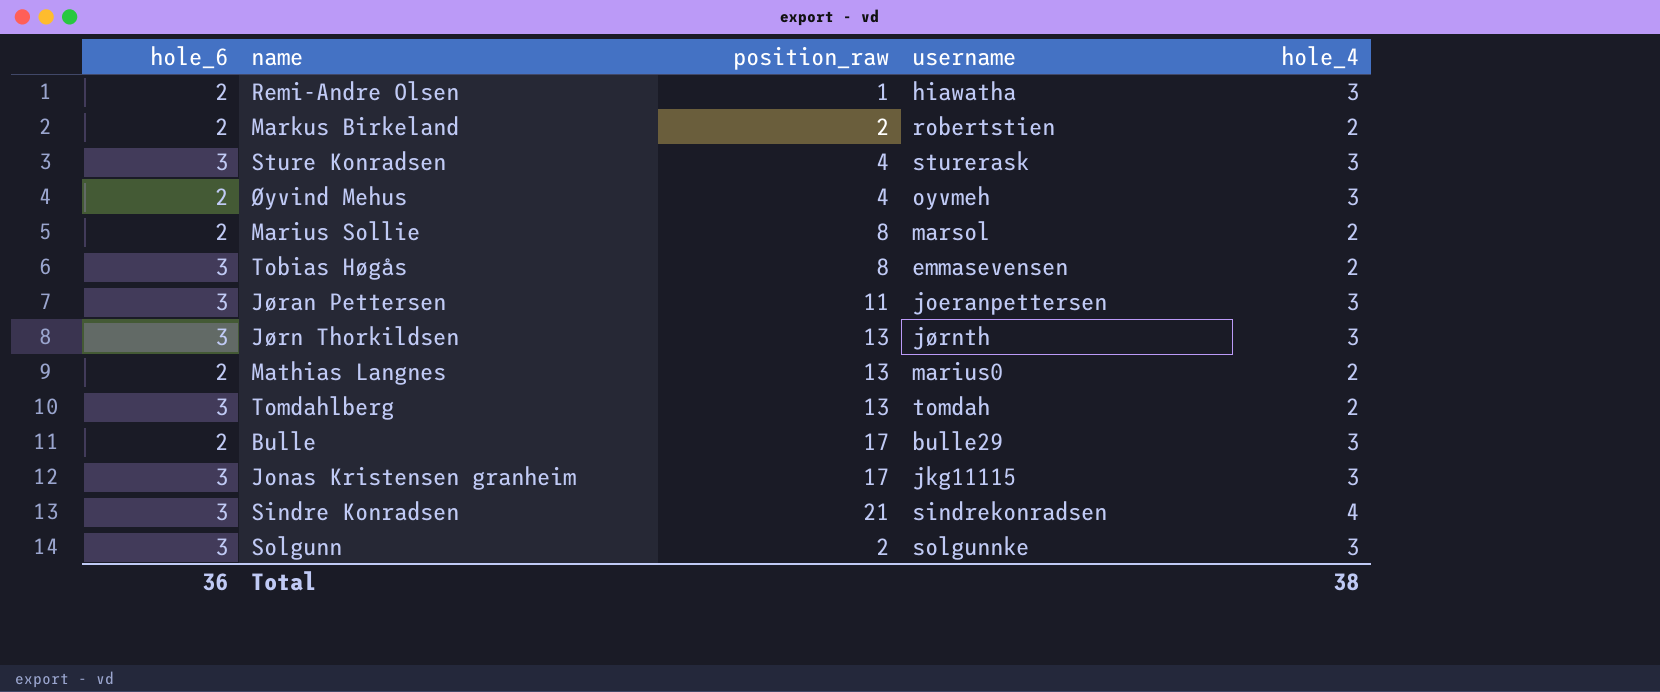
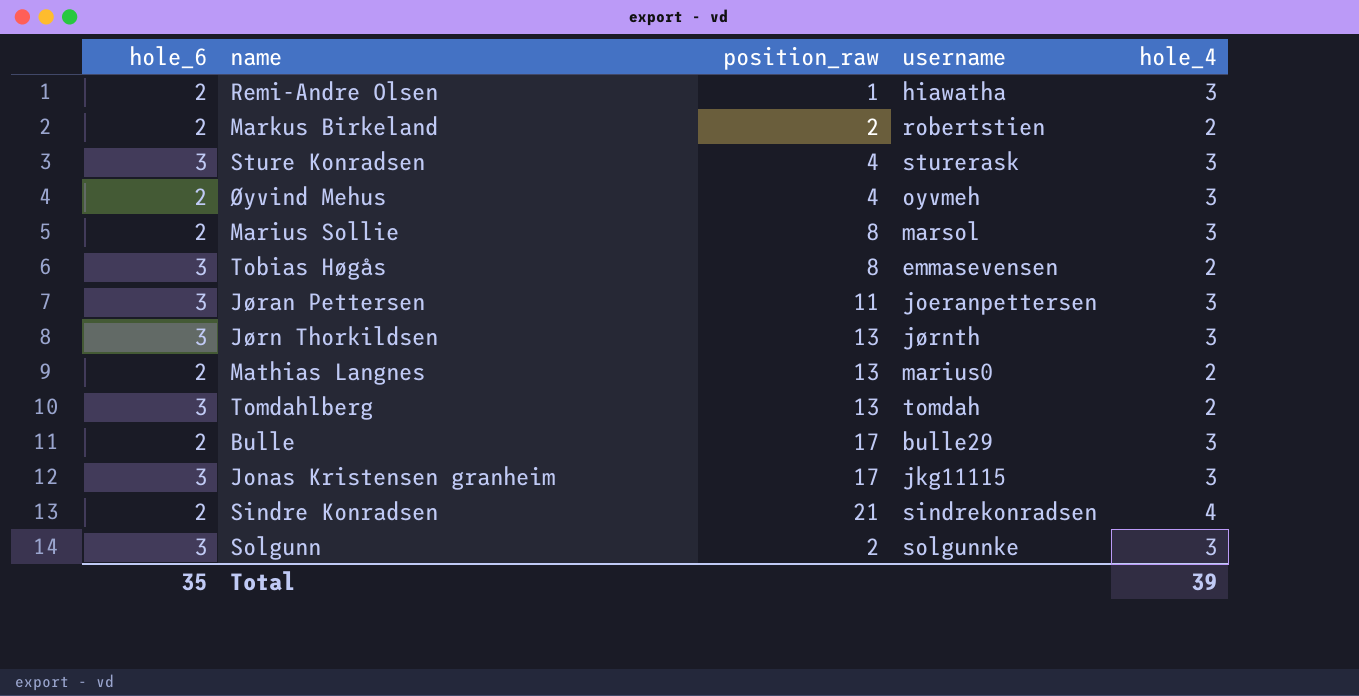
Marius Sollie | hole_4: 2 -> 3
Sindre Konradsen | hole_6: 3 -> 2
Total | hole_6: 36 -> 35
Total | hole_4: 38 -> 39

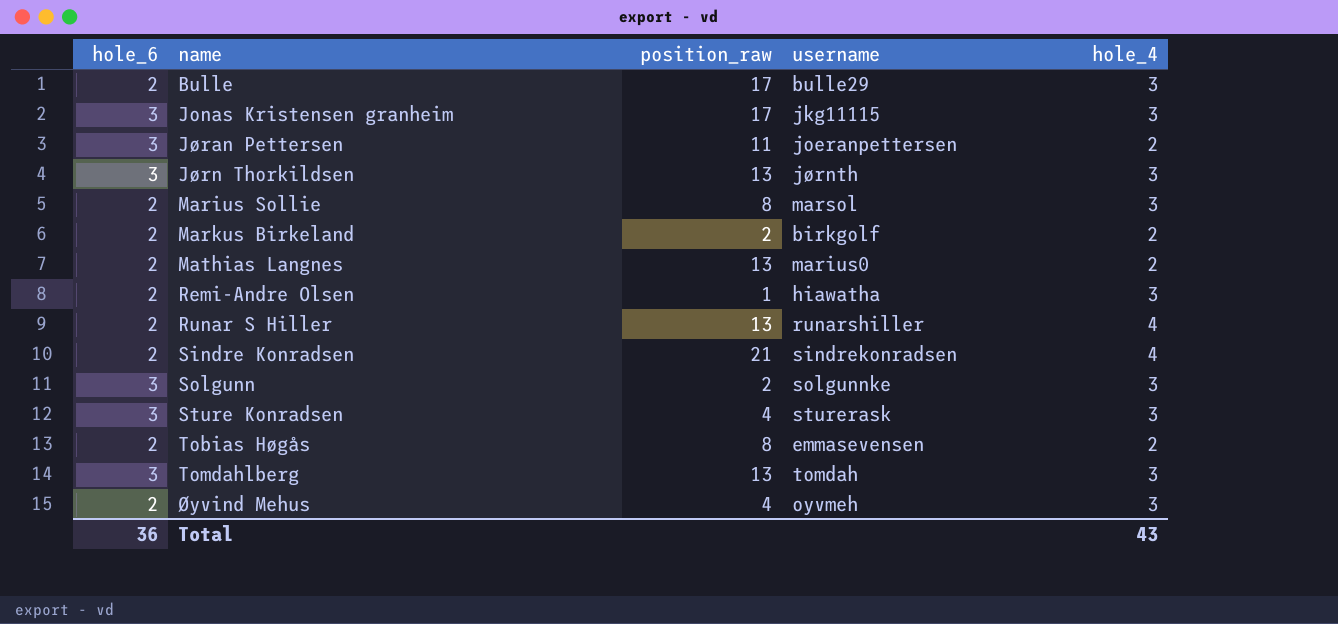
row order: none -> name ascending
Jøran Pettersen | hole_4: 3 -> 2
Markus Birkeland | username: robertstien -> birkgolf
row Runar S Hiller: none -> 2 | 13 | runarshiller | 4
Tobias Høgås | hole_6: 3 -> 2
Tomdahlberg | hole_4: 2 -> 3
Total | hole_6: 35 -> 36
Total | hole_4: 39 -> 43

